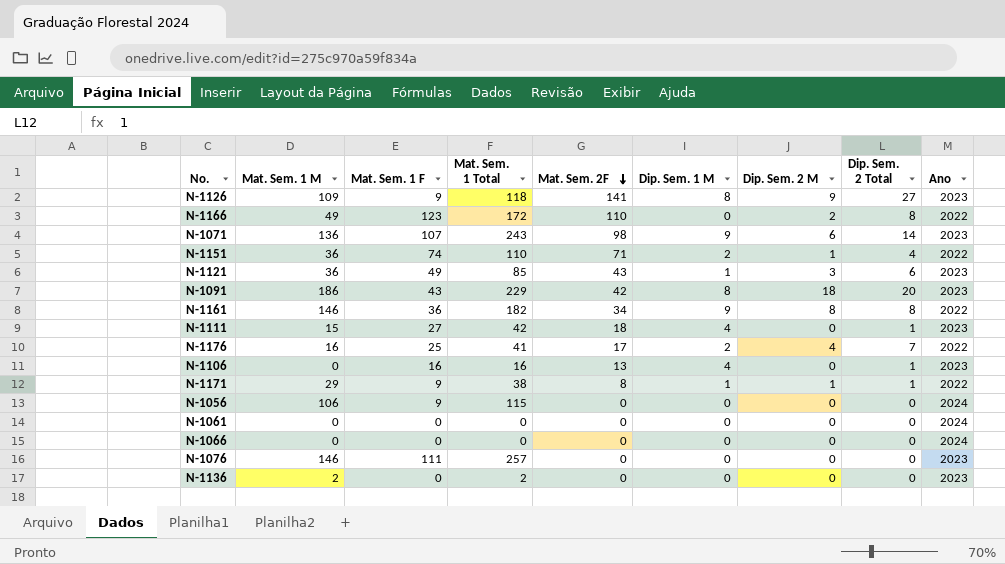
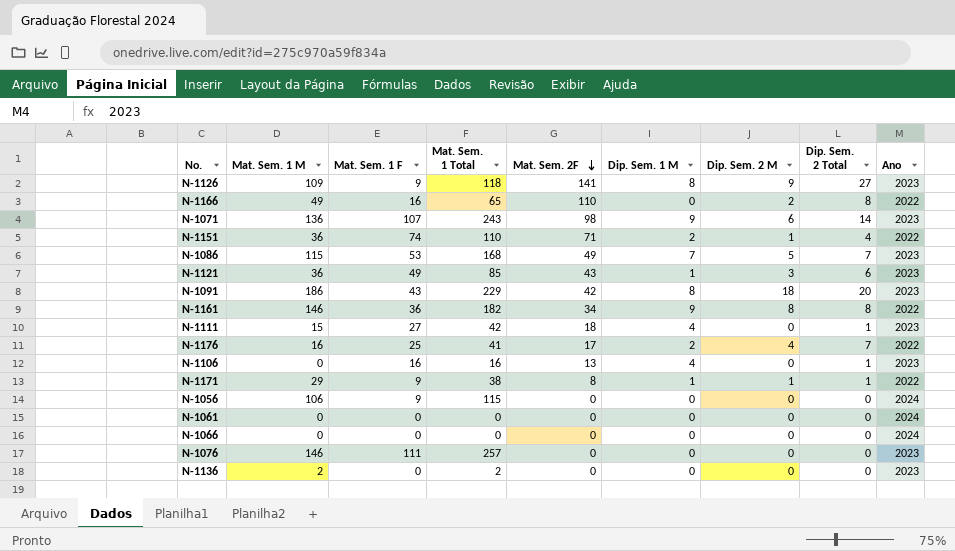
N-1166 | Mat. Sem. 1 F: 123 -> 16
N-1166 | Mat. Sem. 1 Total: 172 -> 65
row N-1086: none -> 115 | 53 | 168 | 49 | 7 | 5 | 7 | 2023

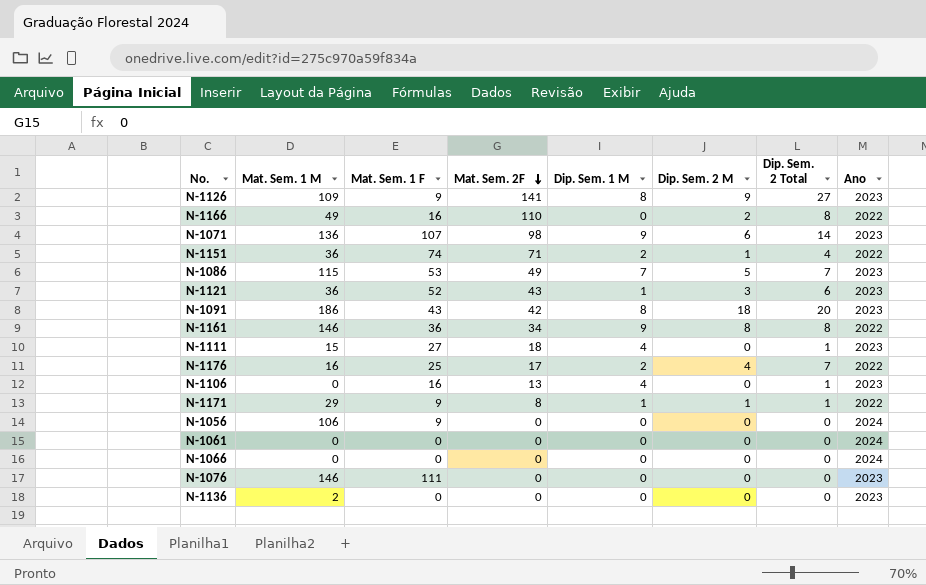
column Mat. Sem. 1 Total | formula: [Mat. Sem. 1 M] + [Mat. Sem. 1 F] -> none
N-1121 | Mat. Sem. 1 F: 49 -> 52

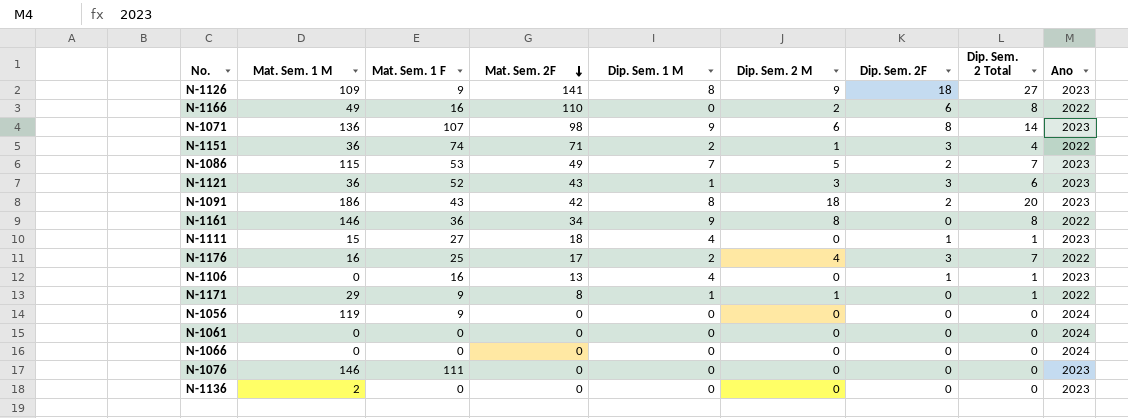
column Dip. Sem. 2F | position: none -> 7
N-1056 | Mat. Sem. 1 M: 106 -> 119

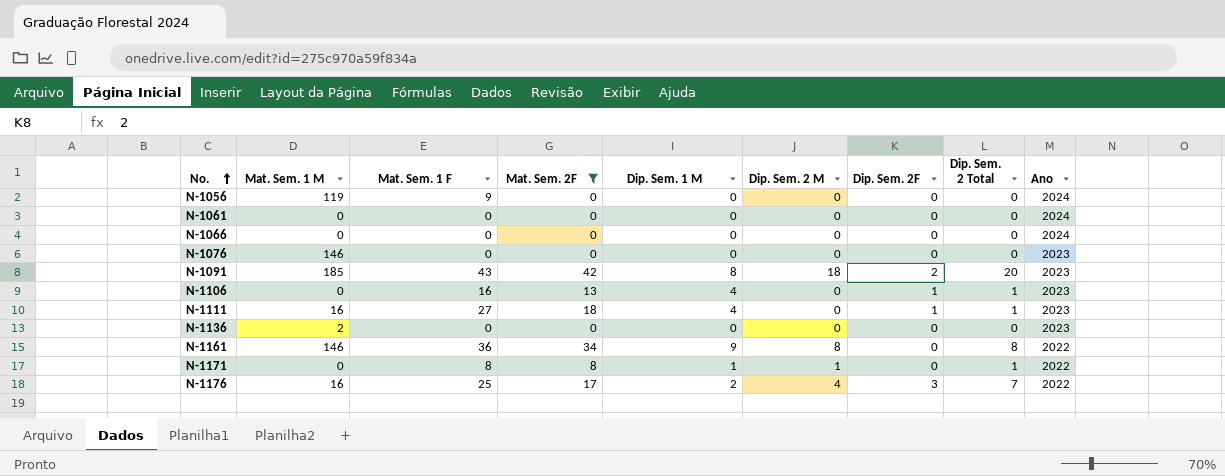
filter: none -> Mat. Sem. 2F <= 42
row order: Mat. Sem. 2F descending -> No. ascending
N-1076 | Mat. Sem. 1 F: 111 -> 0
N-1091 | Mat. Sem. 1 M: 186 -> 185
N-1111 | Mat. Sem. 1 M: 15 -> 16
N-1171 | Mat. Sem. 1 M: 29 -> 0
N-1171 | Mat. Sem. 1 F: 9 -> 8

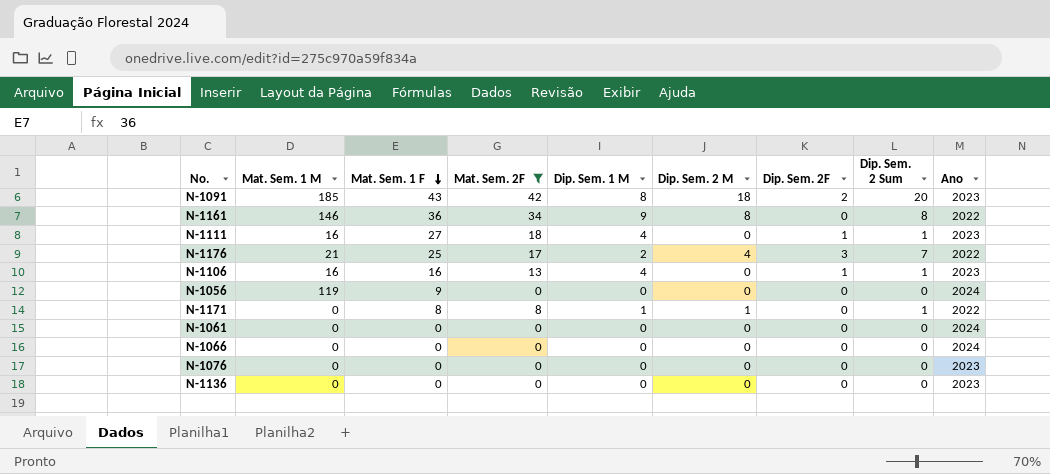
row order: No. ascending -> Mat. Sem. 1 F descending
column name: Dip. Sem. 2 Total -> Dip. Sem. 2 Sum
N-1176 | Mat. Sem. 1 M: 16 -> 21
N-1106 | Mat. Sem. 1 M: 0 -> 16
N-1076 | Mat. Sem. 1 M: 146 -> 0
N-1136 | Mat. Sem. 1 M: 2 -> 0

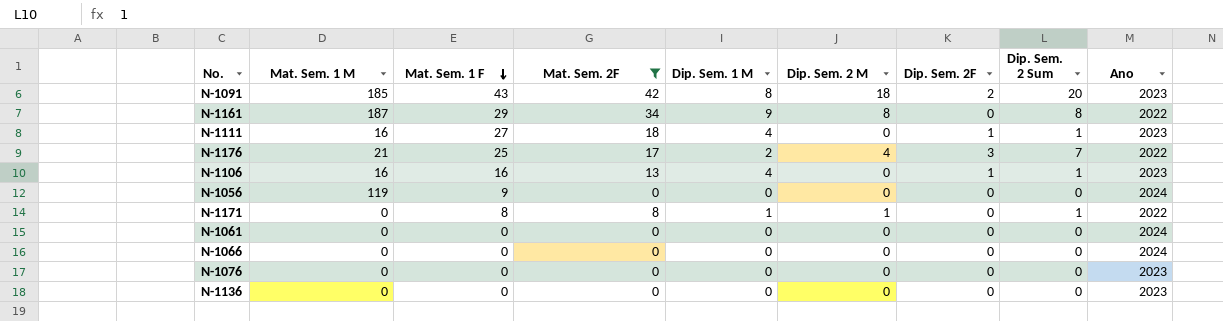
N-1161 | Mat. Sem. 1 M: 146 -> 187
N-1161 | Mat. Sem. 1 F: 36 -> 29

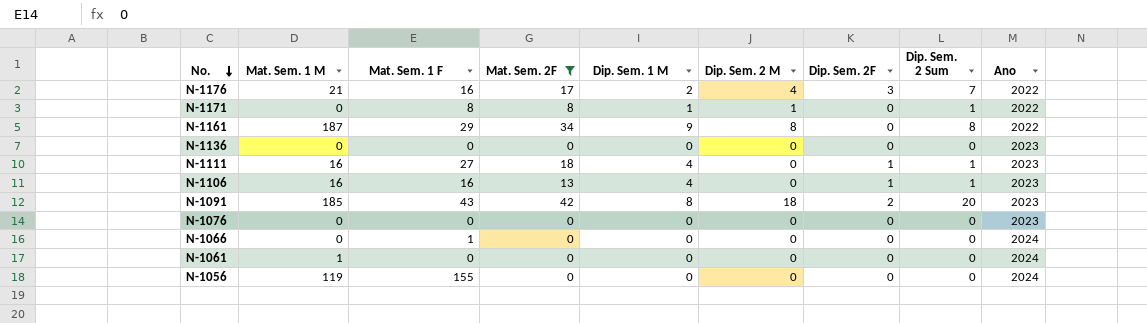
row order: Mat. Sem. 1 F descending -> No. descending
N-1176 | Mat. Sem. 1 F: 25 -> 16
N-1066 | Mat. Sem. 1 F: 0 -> 1
N-1061 | Mat. Sem. 1 M: 0 -> 1
N-1056 | Mat. Sem. 1 F: 9 -> 155

